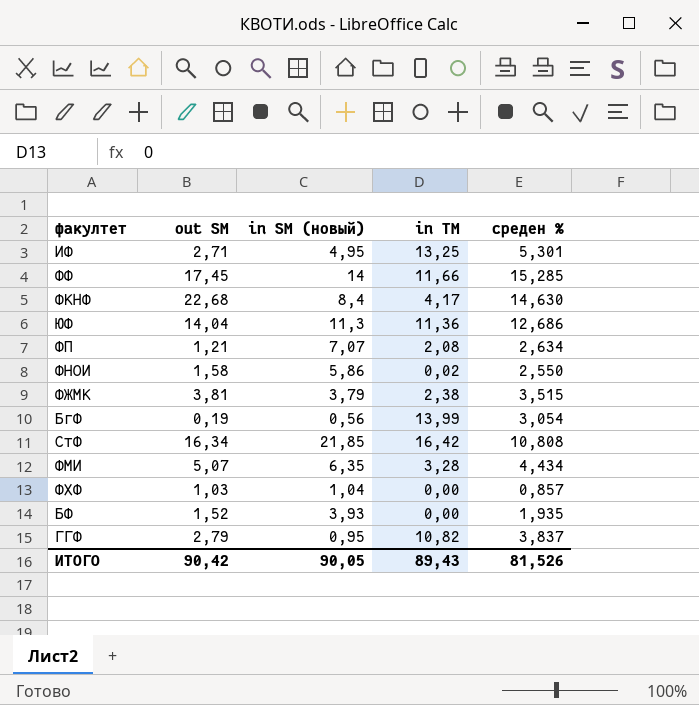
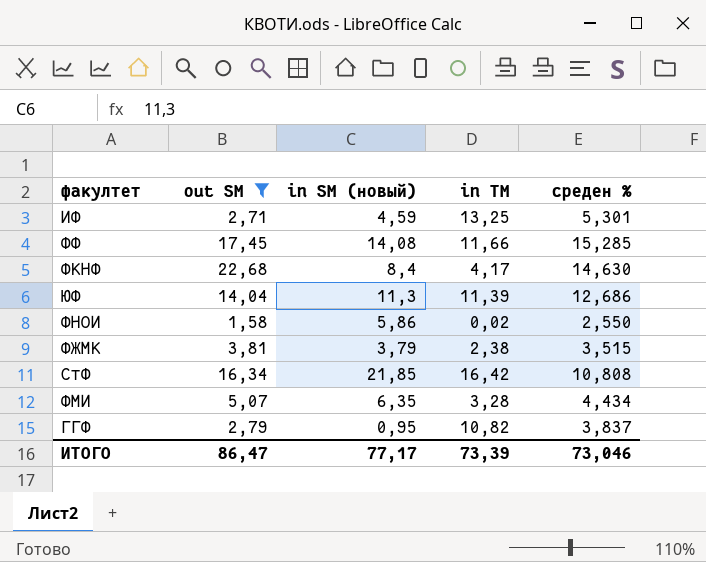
filter: none -> out SM >= 1,58
ИФ | in SM (новый): 4,95 -> 4,59
ФФ | in SM (новый): 14 -> 14,08
ЮФ | in TM: 11,36 -> 11,39
ИТОГО | out SM: 90,42 -> 86,47
ИТОГО | in SM (новый): 90,05 -> 77,17
ИТОГО | in TM: 89,43 -> 73,39
ИТОГО | среден %: 81,526 -> 73,046

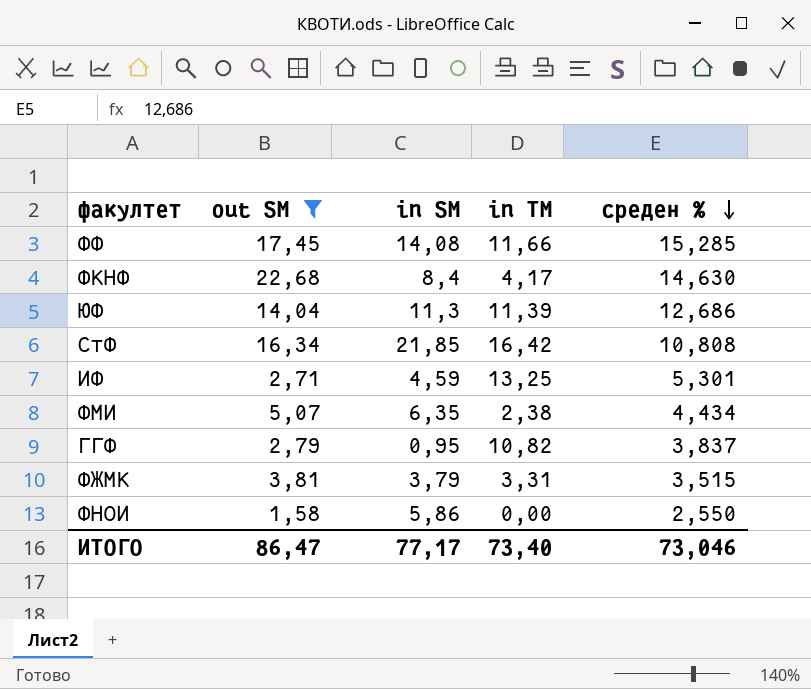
row order: none -> среден % descending
column name: in SM (новый) -> in SM
ФМИ | in TM: 3,28 -> 2,38
ФЖМК | in TM: 2,38 -> 3,31
ФНОИ | in TM: 0,02 -> 0,00
ИТОГО | in TM: 73,39 -> 73,40

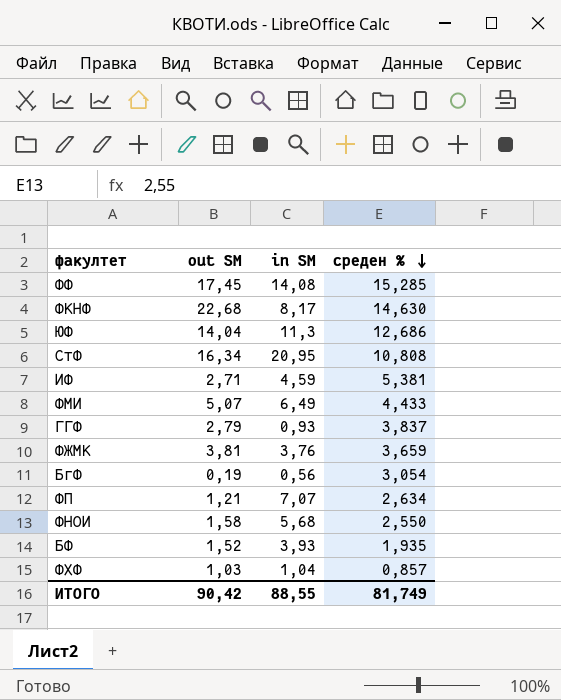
filter: out SM >= 1,58 -> none
column in TM | position: 4 -> none
ФКНФ | in SM: 8,4 -> 8,17
СтФ | in SM: 21,85 -> 20,95
ИФ | среден %: 5,301 -> 5,381
ФМИ | in SM: 6,35 -> 6,49
ФМИ | среден %: 4,434 -> 4,433
ГГФ | in SM: 0,95 -> 0,93
ФЖМК | in SM: 3,79 -> 3,76
ФЖМК | среден %: 3,515 -> 3,659
ФНОИ | in SM: 5,86 -> 5,68
ИТОГО | out SM: 86,47 -> 90,42
ИТОГО | in SM: 77,17 -> 88,55
ИТОГО | среден %: 73,046 -> 81,749

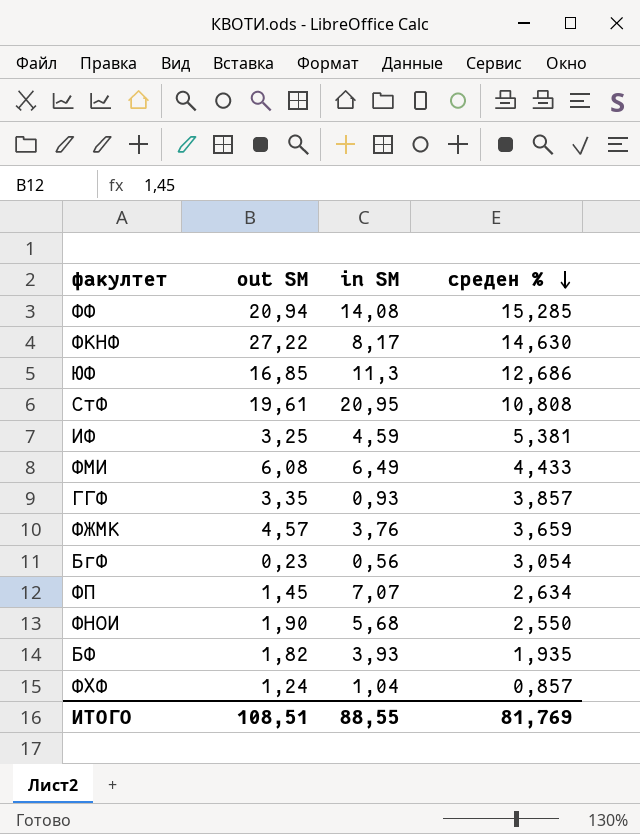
ФФ | out SM: 17,45 -> 20,94
ФКНФ | out SM: 22,68 -> 27,22
ЮФ | out SM: 14,04 -> 16,85
СтФ | out SM: 16,34 -> 19,61
ИФ | out SM: 2,71 -> 3,25
ФМИ | out SM: 5,07 -> 6,08
ГГФ | out SM: 2,79 -> 3,35
ГГФ | среден %: 3,837 -> 3,857
ФЖМК | out SM: 3,81 -> 4,57
БгФ | out SM: 0,19 -> 0,23
ФП | out SM: 1,21 -> 1,45
ФНОИ | out SM: 1,58 -> 1,90
БФ | out SM: 1,52 -> 1,82
ФХФ | out SM: 1,03 -> 1,24
ИТОГО | out SM: 90,42 -> 108,51
ИТОГО | среден %: 81,749 -> 81,769

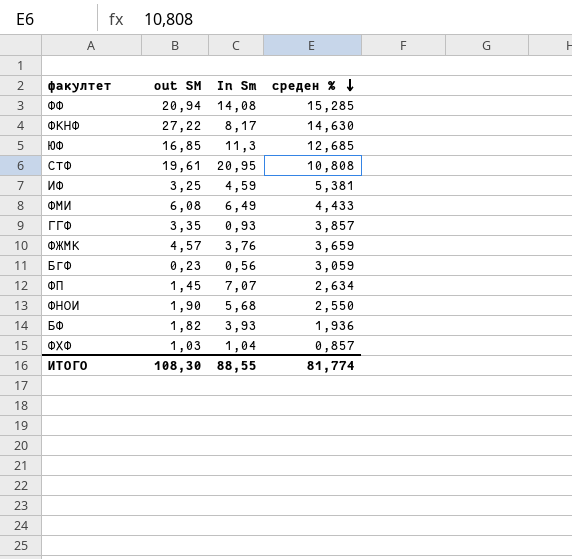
column name: in SM -> In Sm
ЮФ | среден %: 12,686 -> 12,685
БгФ | среден %: 3,054 -> 3,059
БФ | среден %: 1,935 -> 1,936
ФХФ | out SM: 1,24 -> 1,03
ИТОГО | out SM: 108,51 -> 108,30
ИТОГО | среден %: 81,769 -> 81,774

